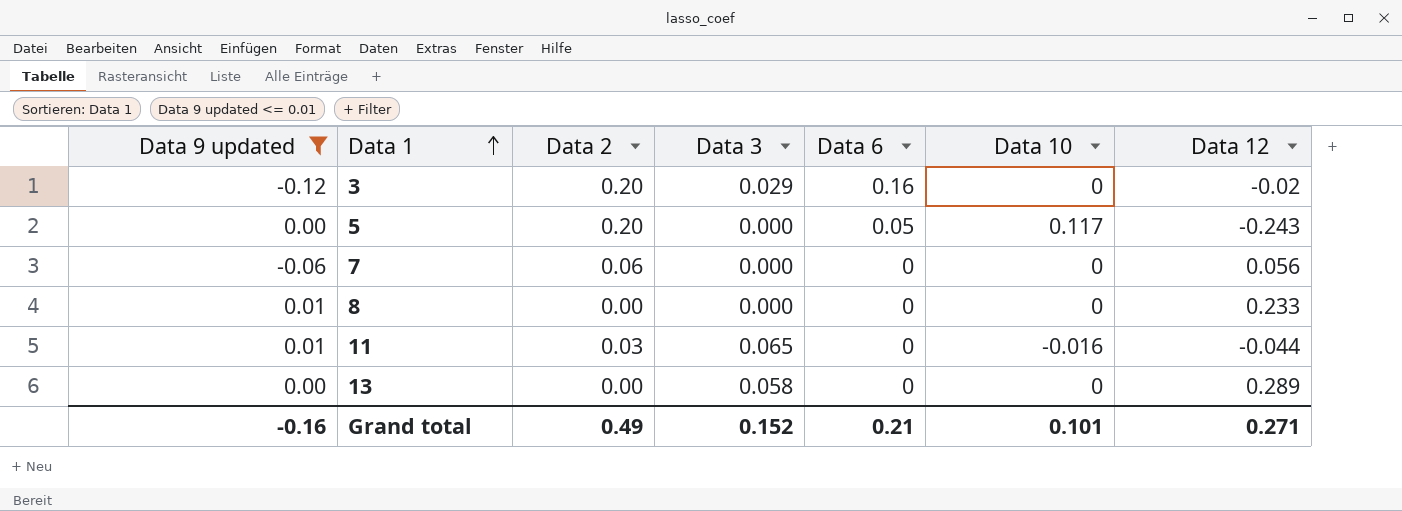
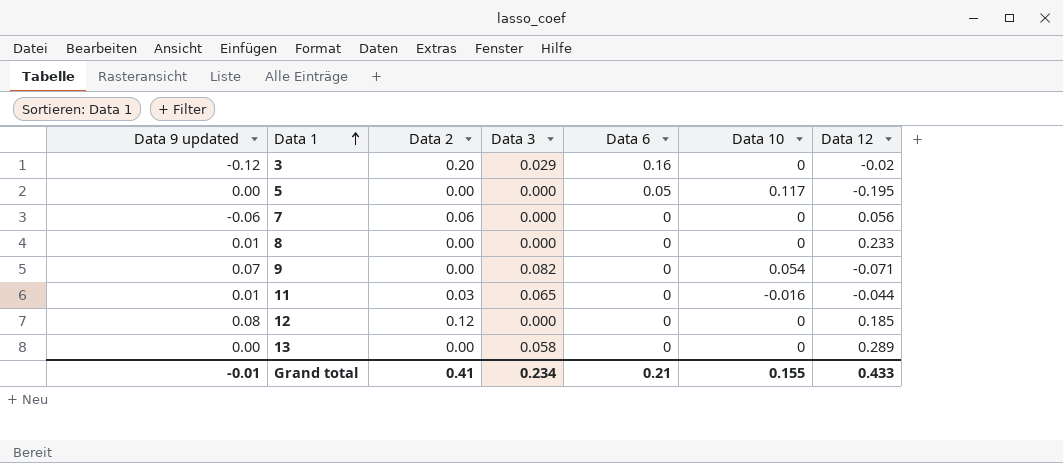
filter: Data 9 updated <= 0.01 -> none
5 | Data 2: 0.20 -> 0.00
5 | Data 12: -0.243 -> -0.195
Grand total | Data 9 updated: -0.16 -> -0.01
Grand total | Data 2: 0.49 -> 0.41
Grand total | Data 3: 0.152 -> 0.234
Grand total | Data 10: 0.101 -> 0.155
Grand total | Data 12: 0.271 -> 0.433

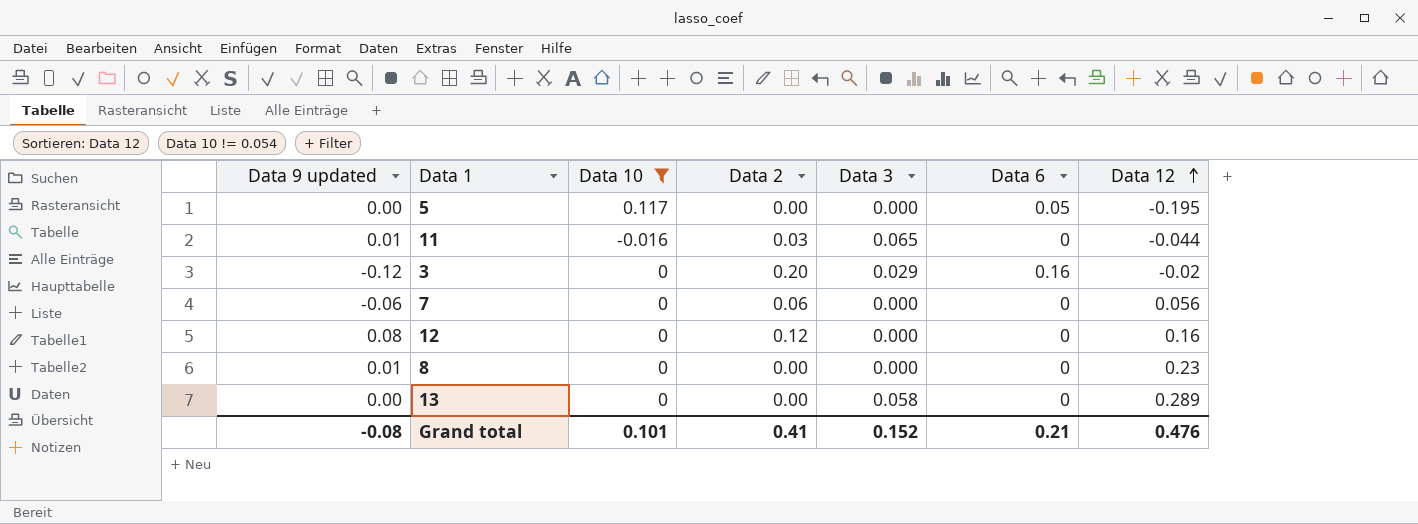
filter: none -> Data 10 != 0.054
row order: Data 1 ascending -> Data 12 ascending
column Data 10 | position: 6 -> 3
12 | Data 12: 0.185 -> 0.16
8 | Data 12: 0.233 -> 0.23
Grand total | Data 9 updated: -0.01 -> -0.08
Grand total | Data 10: 0.155 -> 0.101
Grand total | Data 3: 0.234 -> 0.152
Grand total | Data 12: 0.433 -> 0.476

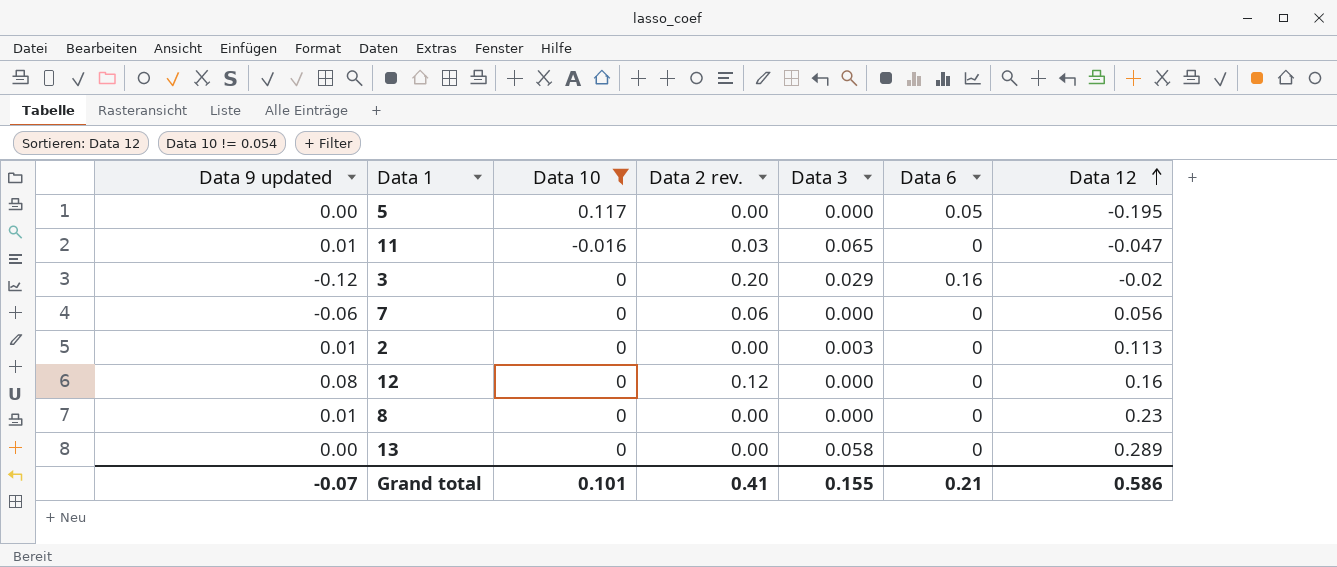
column name: Data 2 -> Data 2 rev.
11 | Data 12: -0.044 -> -0.047
row 2: none -> 0.01 | 0 | 0.00 | 0.003 | 0 | 0.113
Grand total | Data 9 updated: -0.08 -> -0.07
Grand total | Data 3: 0.152 -> 0.155
Grand total | Data 12: 0.476 -> 0.586

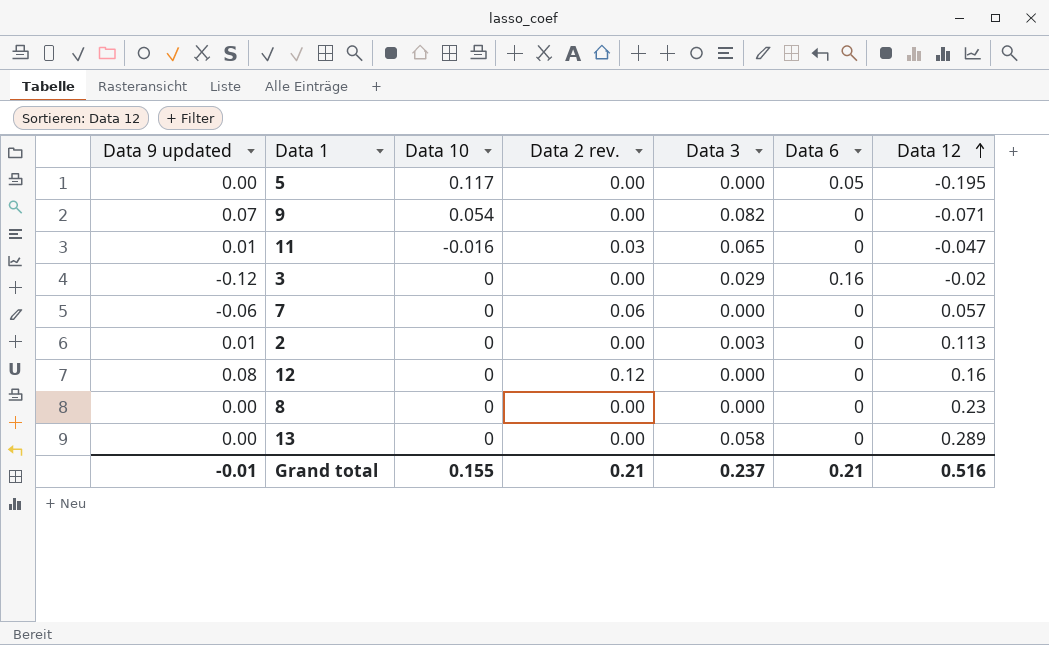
filter: Data 10 != 0.054 -> none
3 | Data 2 rev.: 0.20 -> 0.00
7 | Data 12: 0.056 -> 0.057
8 | Data 9 updated: 0.01 -> 0.00
Grand total | Data 9 updated: -0.07 -> -0.01
Grand total | Data 10: 0.101 -> 0.155
Grand total | Data 2 rev.: 0.41 -> 0.21
Grand total | Data 3: 0.155 -> 0.237
Grand total | Data 12: 0.586 -> 0.516

